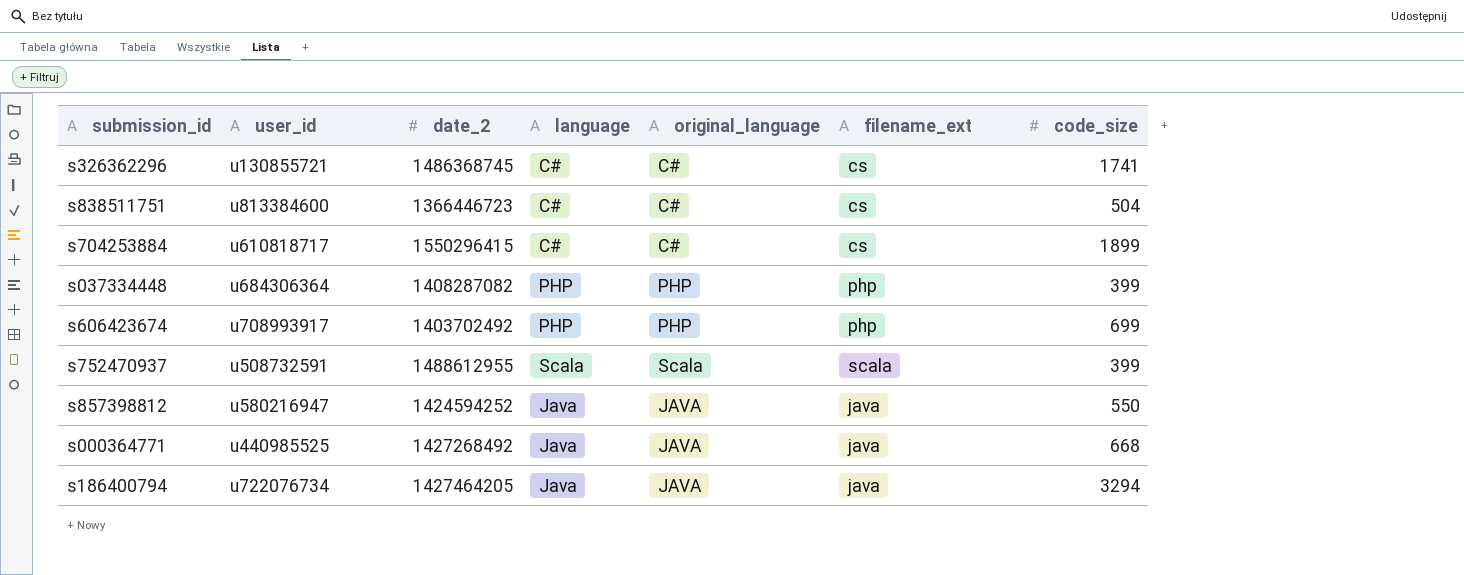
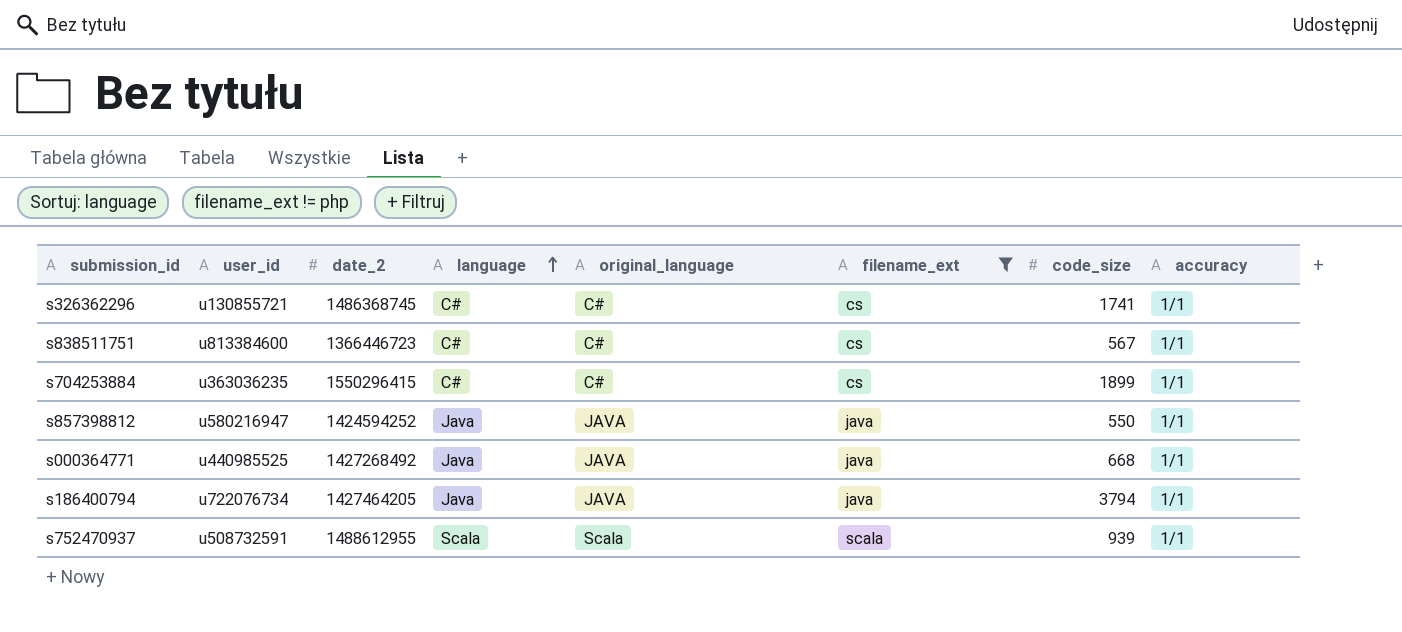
filter: none -> filename_ext != php
row order: none -> language ascending
column accuracy | position: none -> 8
s838511751 | code_size: 504 -> 567
s704253884 | user_id: u610818717 -> u363036235
s186400794 | code_size: 3294 -> 3794
s752470937 | code_size: 399 -> 939

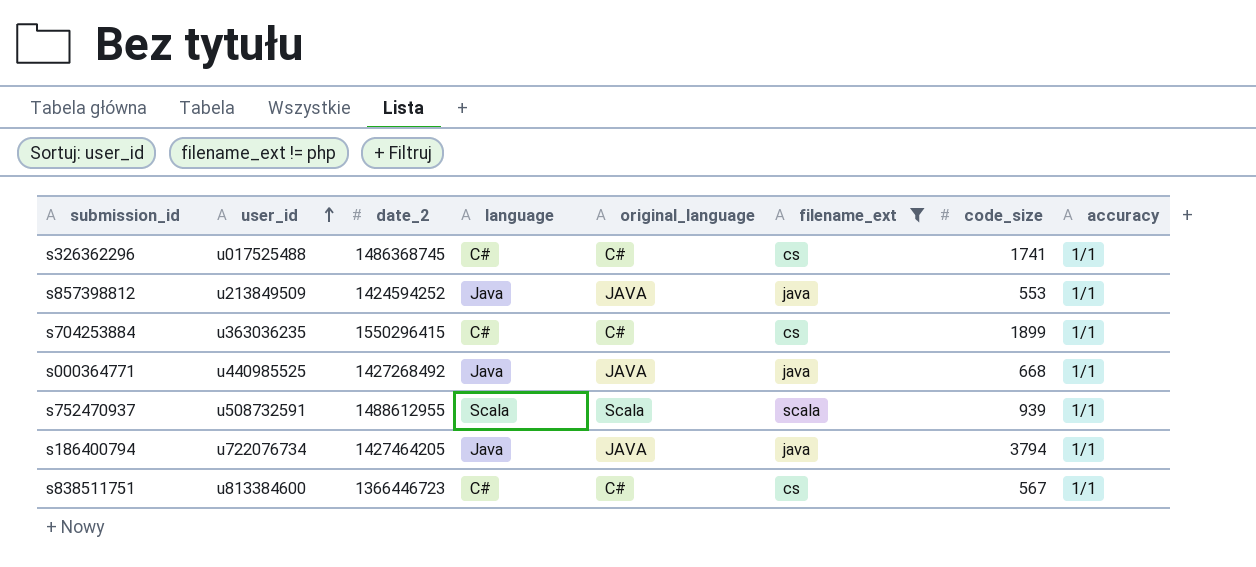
row order: language ascending -> user_id ascending
s326362296 | user_id: u130855721 -> u017525488
s857398812 | user_id: u580216947 -> u213849509
s857398812 | code_size: 550 -> 553

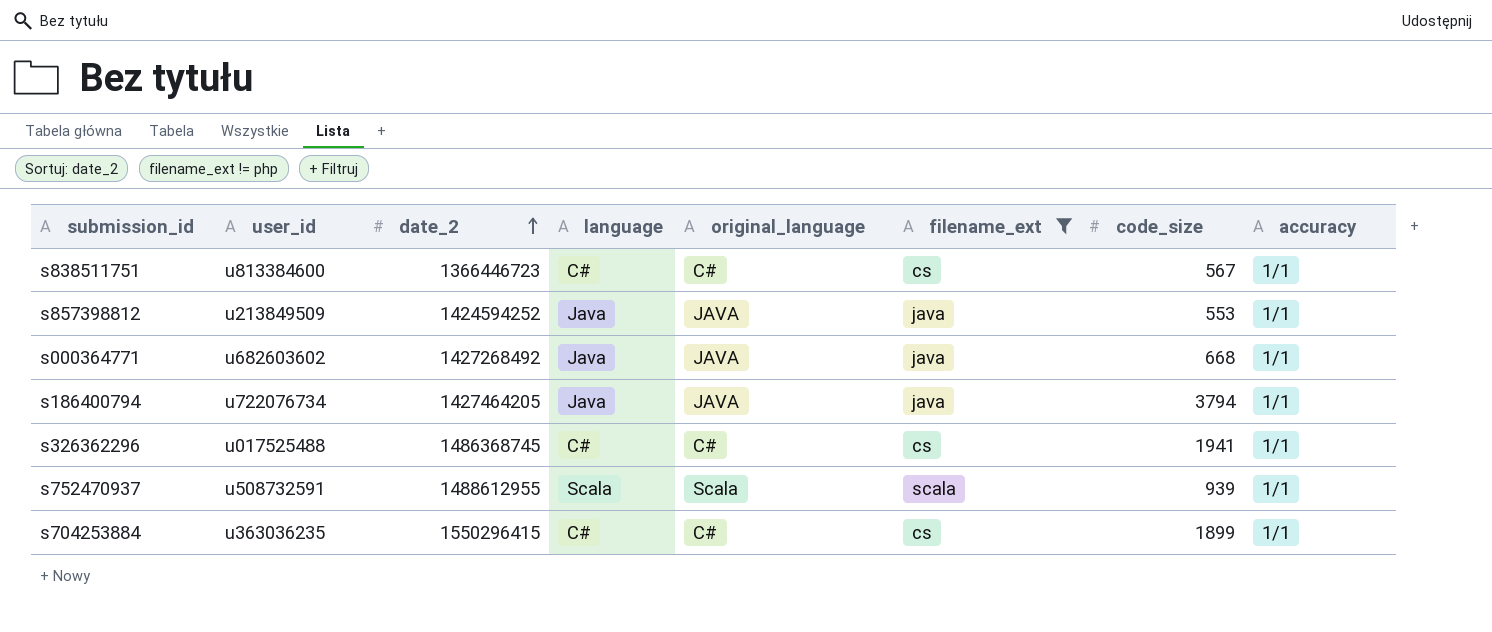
row order: user_id ascending -> date_2 ascending
s000364771 | user_id: u440985525 -> u682603602
s326362296 | code_size: 1741 -> 1941

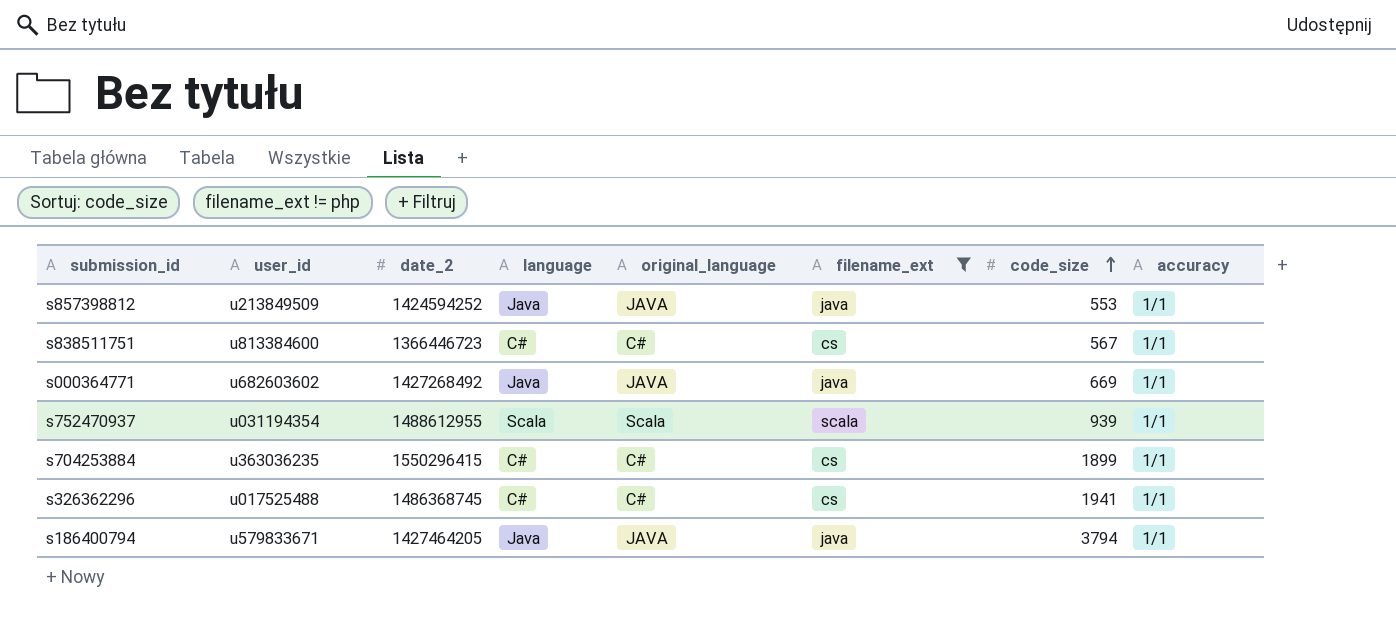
row order: date_2 ascending -> code_size ascending
s000364771 | code_size: 668 -> 669
s752470937 | user_id: u508732591 -> u031194354
s186400794 | user_id: u722076734 -> u579833671

